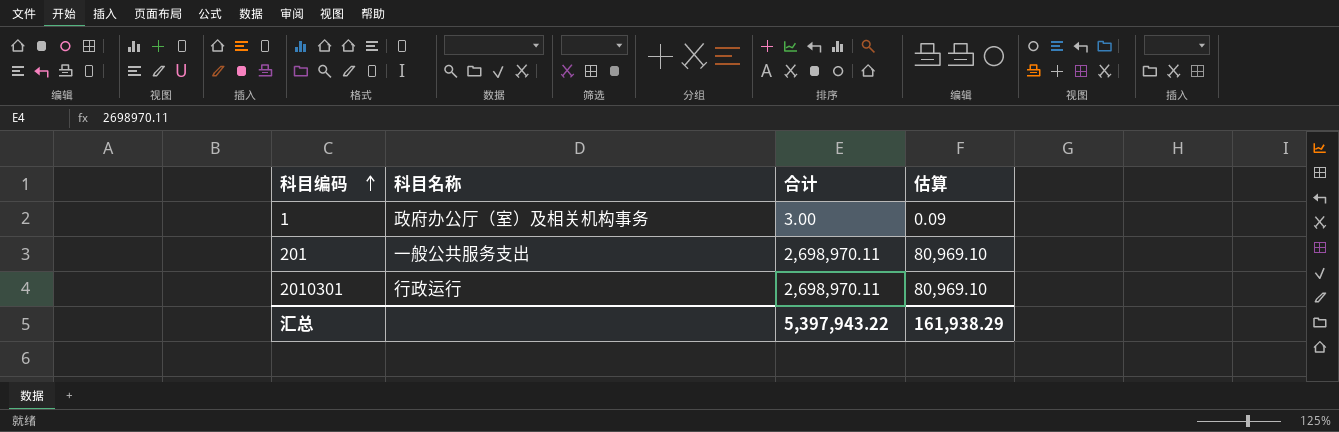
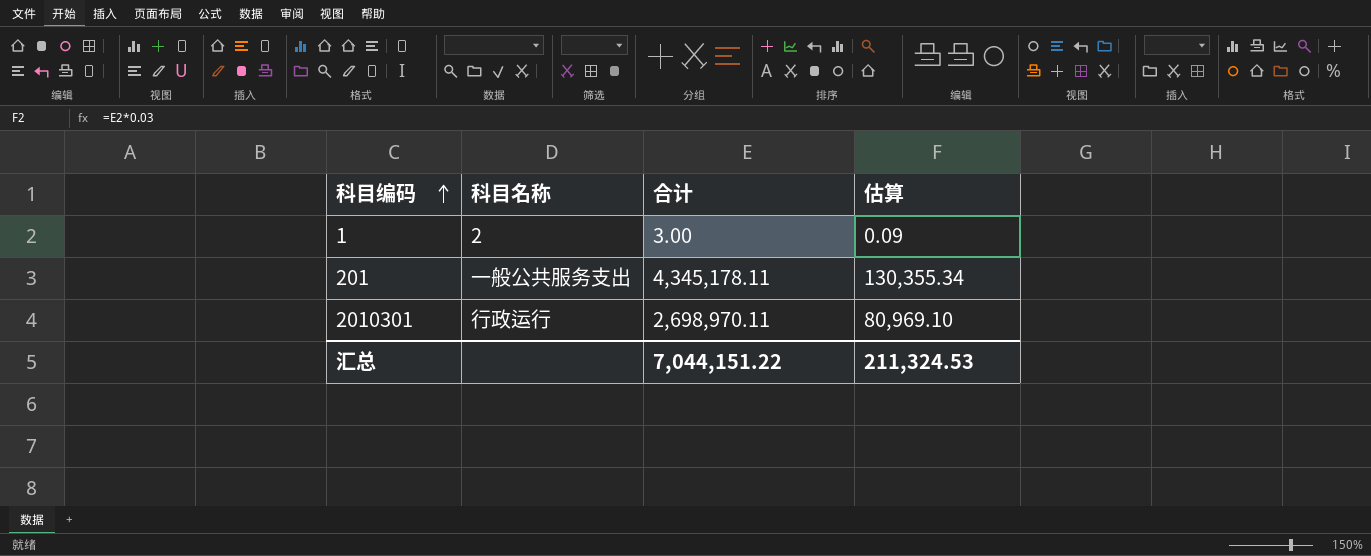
1 | 科目名称: 政府办公厅（室）及相关机构事务 -> 2
201 | 合计: 2,698,970.11 -> 4,345,178.11
201 | 估算: 80,969.10 -> 130,355.34
汇总 | 合计: 5,397,943.22 -> 7,044,151.22
汇总 | 估算: 161,938.29 -> 211,324.53

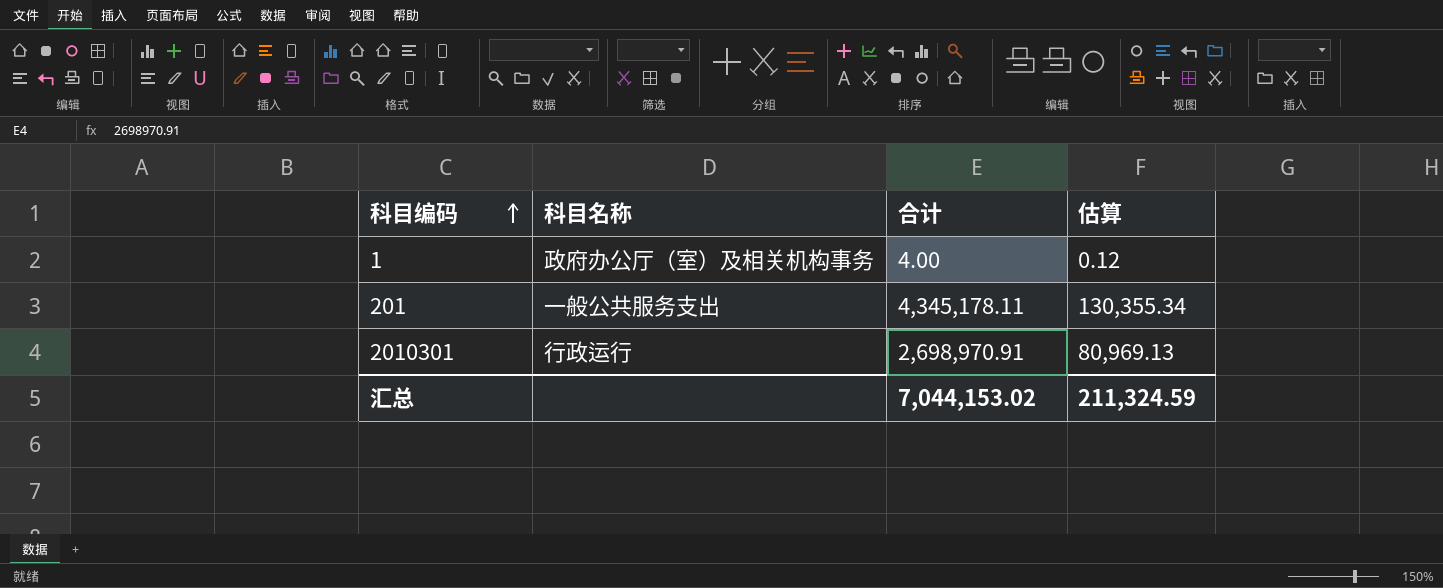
1 | 科目名称: 2 -> 政府办公厅（室）及相关机构事务
1 | 合计: 3.00 -> 4.00
1 | 估算: 0.09 -> 0.12
2010301 | 合计: 2,698,970.11 -> 2,698,970.91
2010301 | 估算: 80,969.10 -> 80,969.13
汇总 | 合计: 7,044,151.22 -> 7,044,153.02
汇总 | 估算: 211,324.53 -> 211,324.59

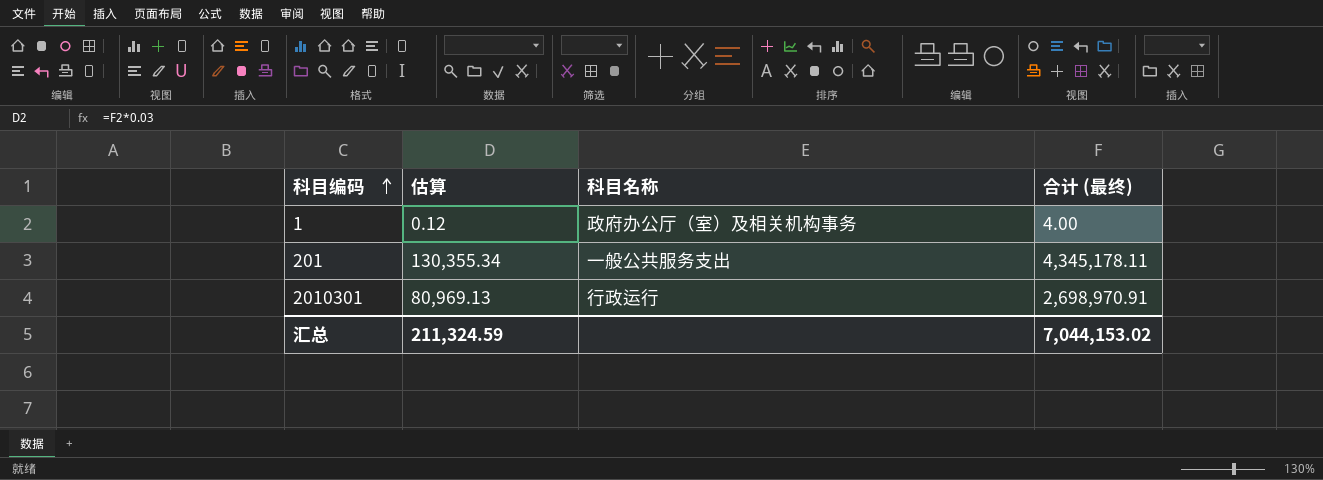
column 估算 | position: 4 -> 2
column name: 合计 -> 合计 (最终)

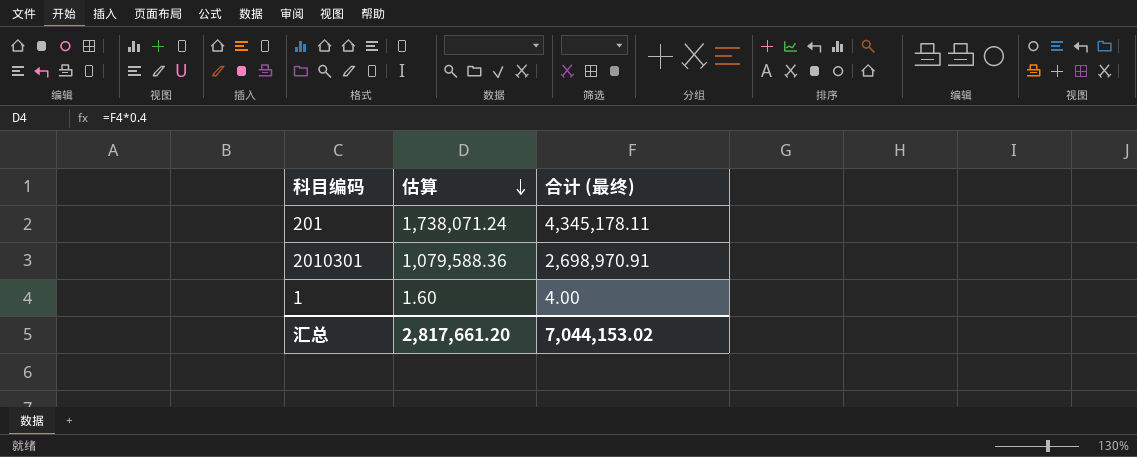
row order: 科目编码 ascending -> 估算 descending
column 科目名称 | position: 3 -> none
column 估算 | formula: [合计 (最终)] * 0.03 -> [合计 (最终)] * 0.4
汇总 | 估算: 211,324.59 -> 2,817,661.20

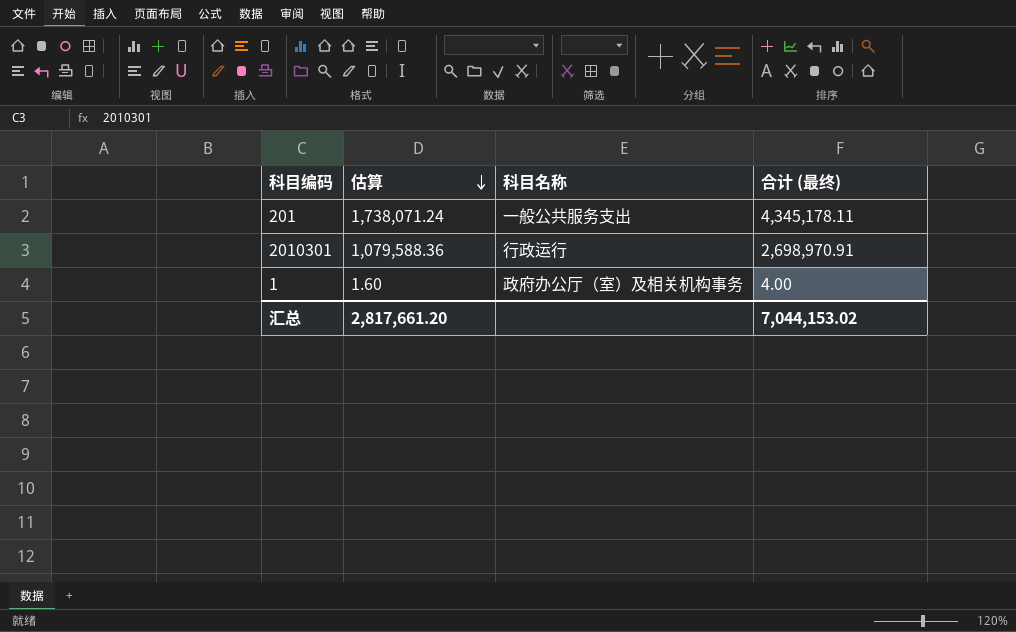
column 科目名称 | position: none -> 3

